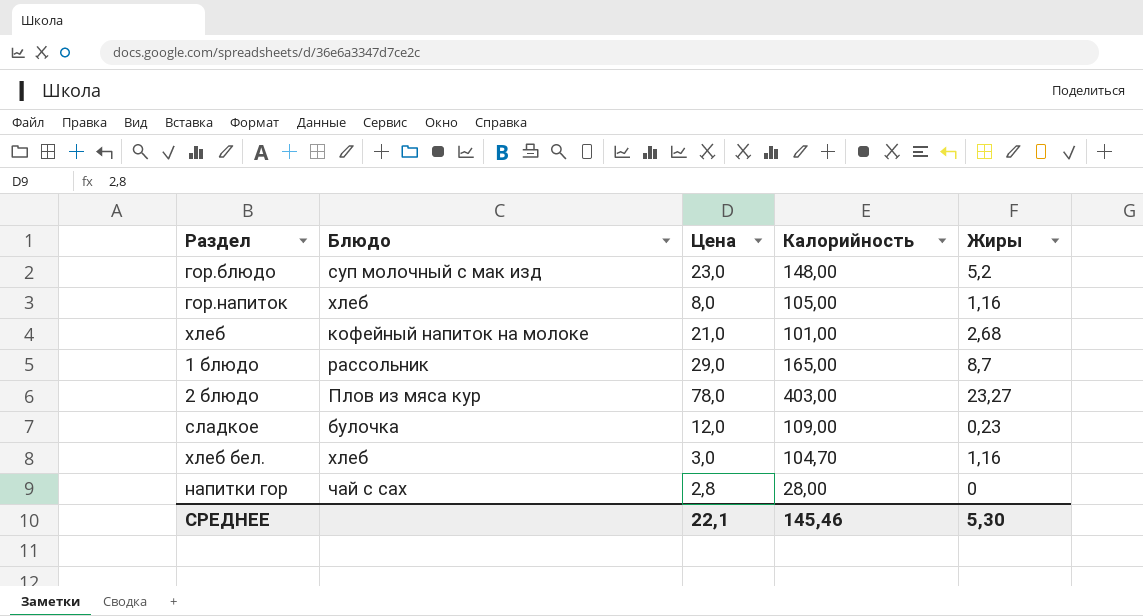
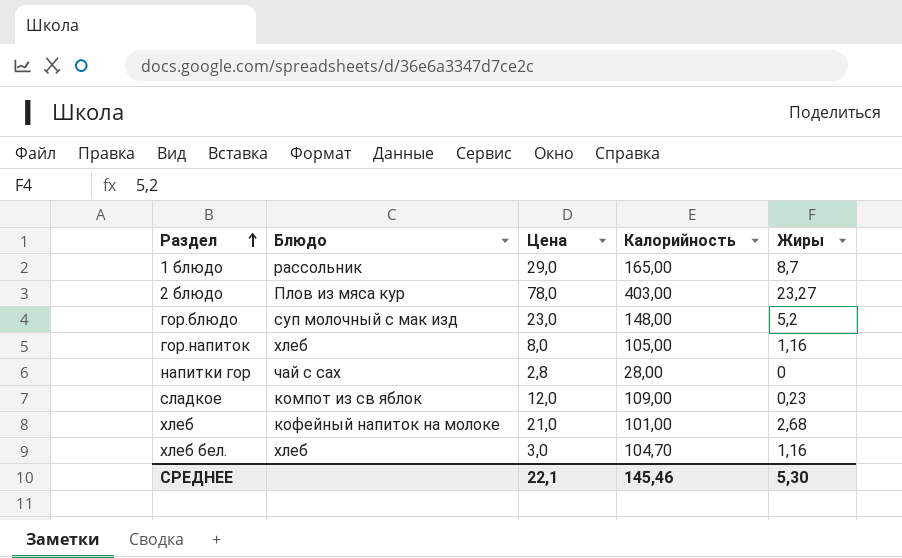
row order: none -> Раздел ascending
сладкое | Блюдо: булочка -> компот из св яблок

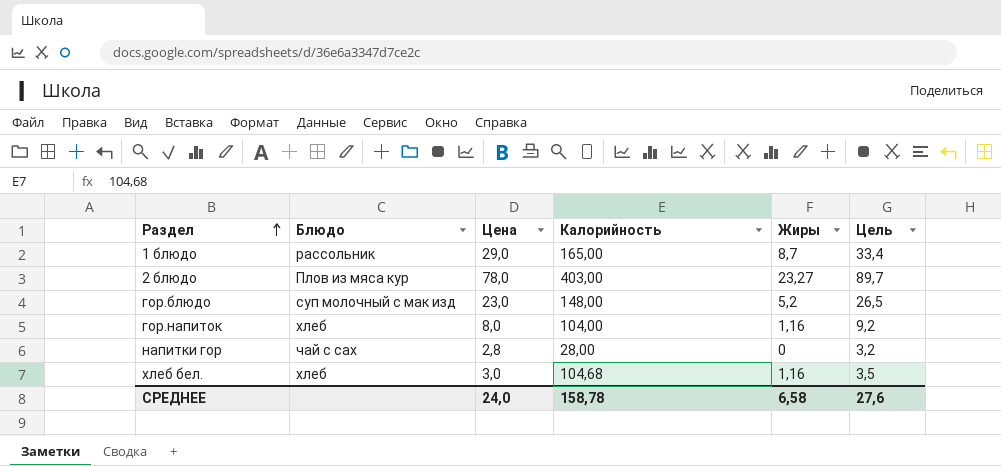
column Цель | formula: none -> [Цена] * 1,15
row сладкое: компот из св яблок | 12,0 | 109,00 | 0,23 -> none
row хлеб: кофейный напиток на молоке | 21,0 | 101,00 | 2,68 -> none
гор.напиток | Калорийность: 105,00 -> 104,00
хлеб бел. | Калорийность: 104,70 -> 104,68
СРЕДНЕЕ | Цена: 22,1 -> 24,0
СРЕДНЕЕ | Калорийность: 145,46 -> 158,78
СРЕДНЕЕ | Жиры: 5,30 -> 6,58

